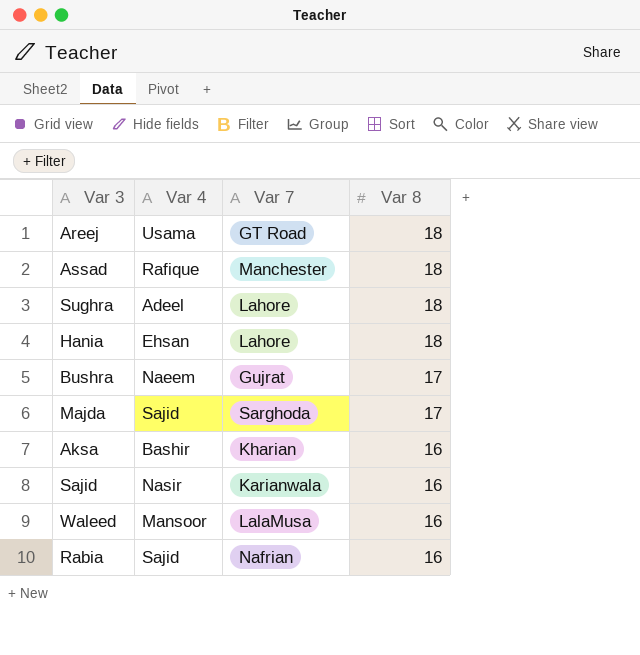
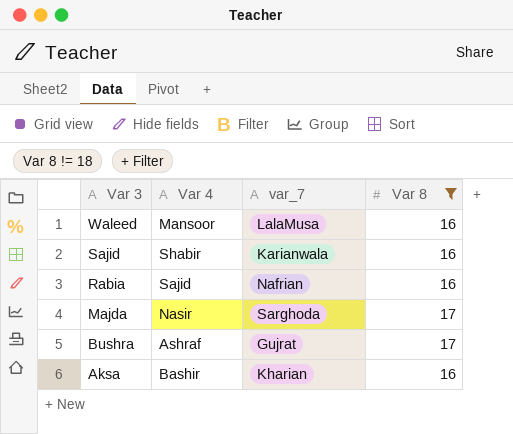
filter: none -> Var 8 != 18
row order: Var 8 descending -> Var 3 descending
column name: Var 7 -> var_7
Sajid | Var 4: Nasir -> Shabir
Majda | Var 4: Sajid -> Nasir
Bushra | Var 4: Naeem -> Ashraf

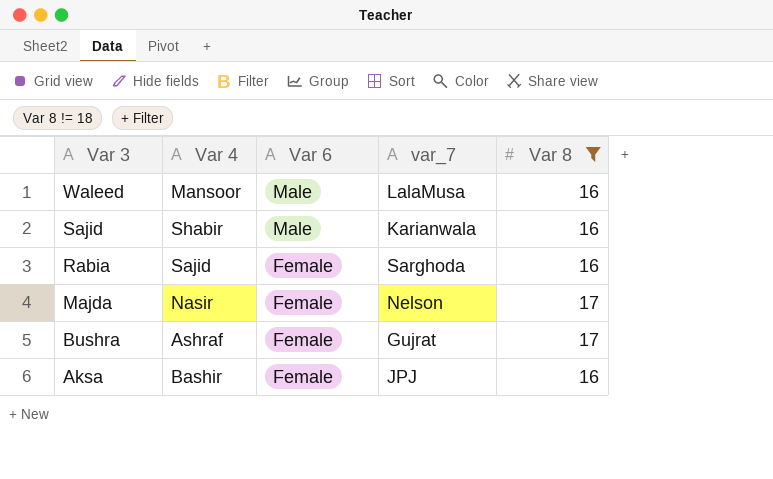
column Var 6 | position: none -> 3
Rabia | var_7: Nafrian -> Sarghoda
Majda | var_7: Sarghoda -> Nelson
Aksa | var_7: Kharian -> JPJ

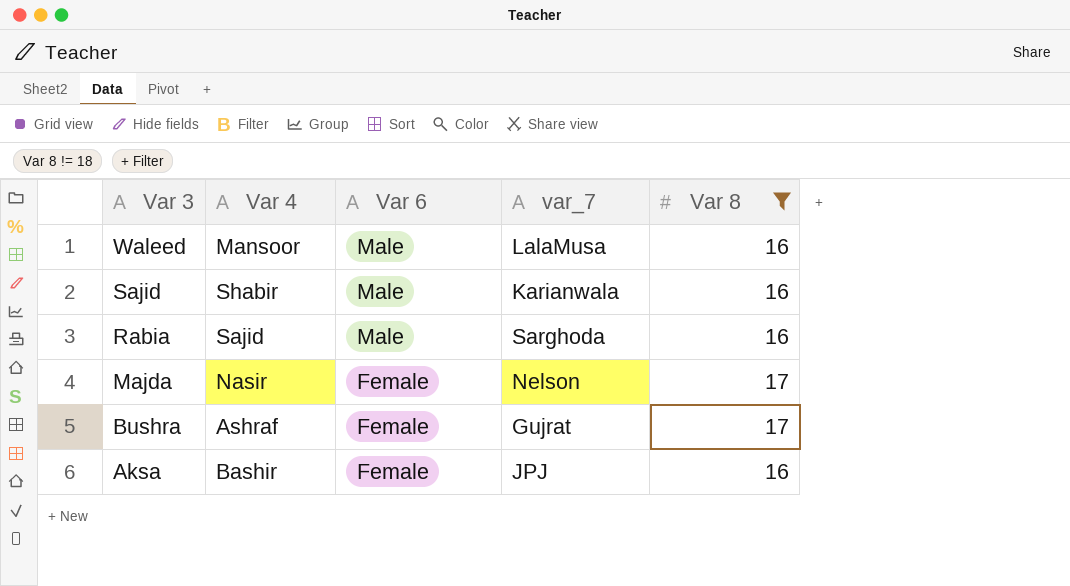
Rabia | Var 6: Female -> Male

